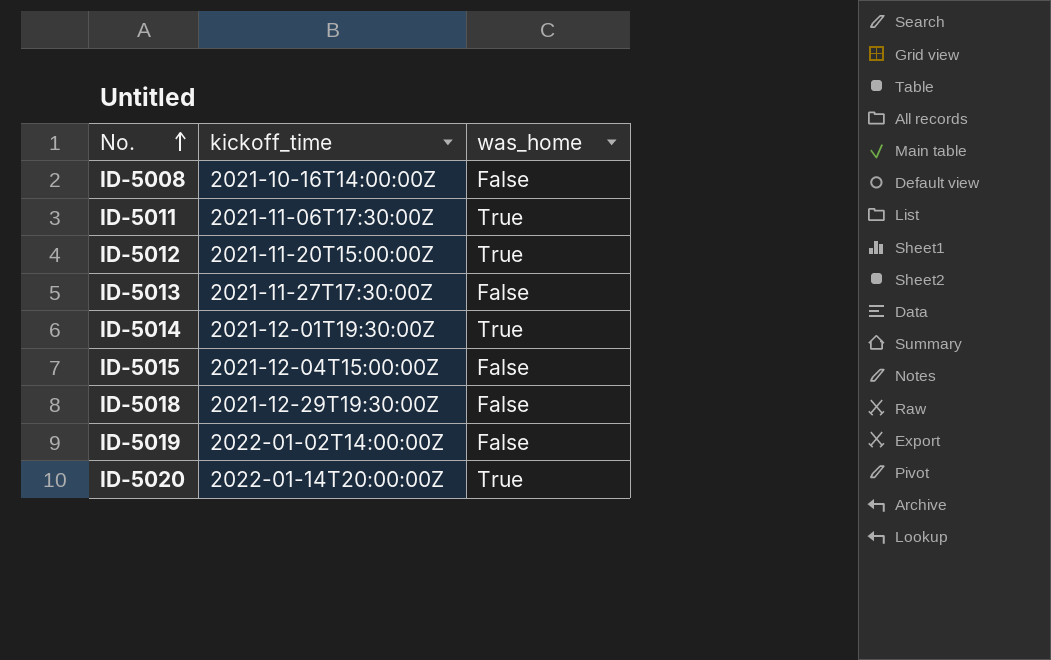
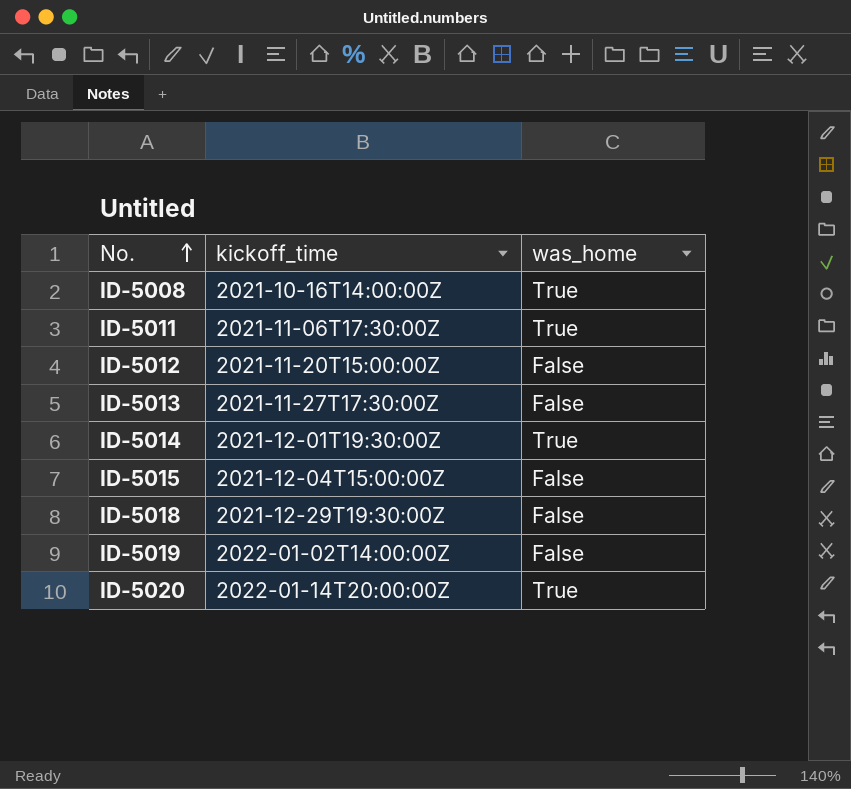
ID-5008 | was_home: False -> True
ID-5012 | was_home: True -> False

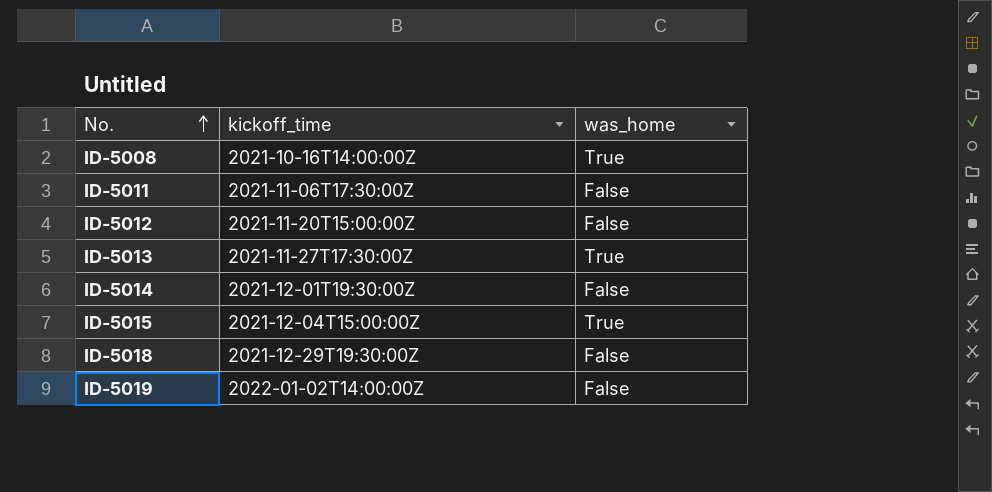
row ID-5020: 2022-01-14T20:00:00Z | True -> none
ID-5011 | was_home: True -> False
ID-5013 | was_home: False -> True
ID-5014 | was_home: True -> False
ID-5015 | was_home: False -> True

